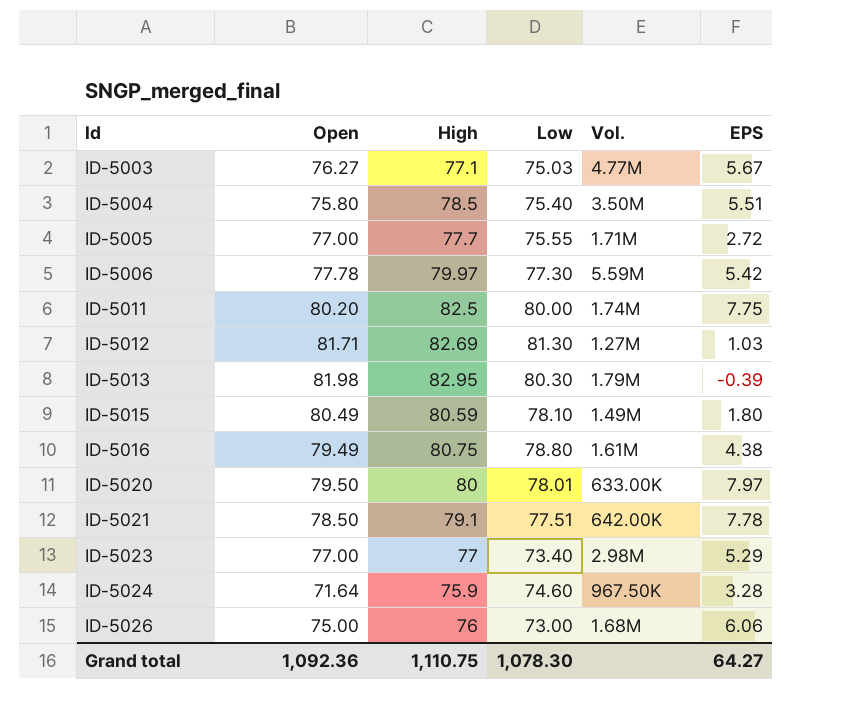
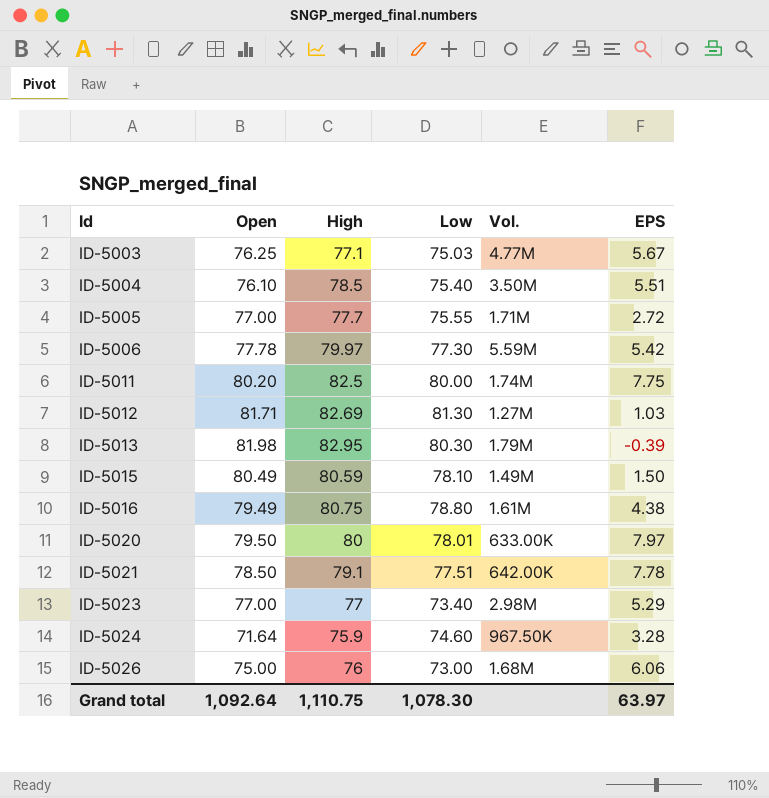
ID-5003 | Open: 76.27 -> 76.25
ID-5004 | Open: 75.80 -> 76.10
ID-5015 | EPS: 1.80 -> 1.50
Grand total | Open: 1,092.36 -> 1,092.64
Grand total | EPS: 64.27 -> 63.97

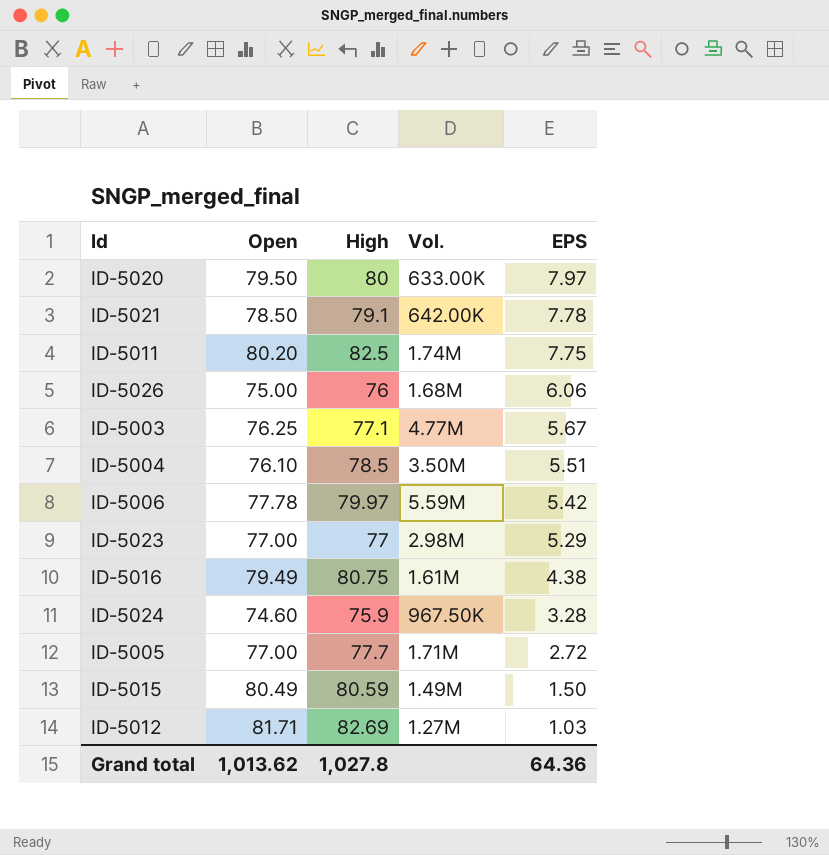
row order: Id ascending -> EPS descending
column Low | position: 4 -> none
row ID-5013: 81.98 | 82.95 | 80.30 | 1.79M | -0.39 -> none
ID-5024 | Open: 71.64 -> 74.60
Grand total | Open: 1,092.64 -> 1,013.62
Grand total | High: 1,110.75 -> 1,027.8
Grand total | EPS: 63.97 -> 64.36

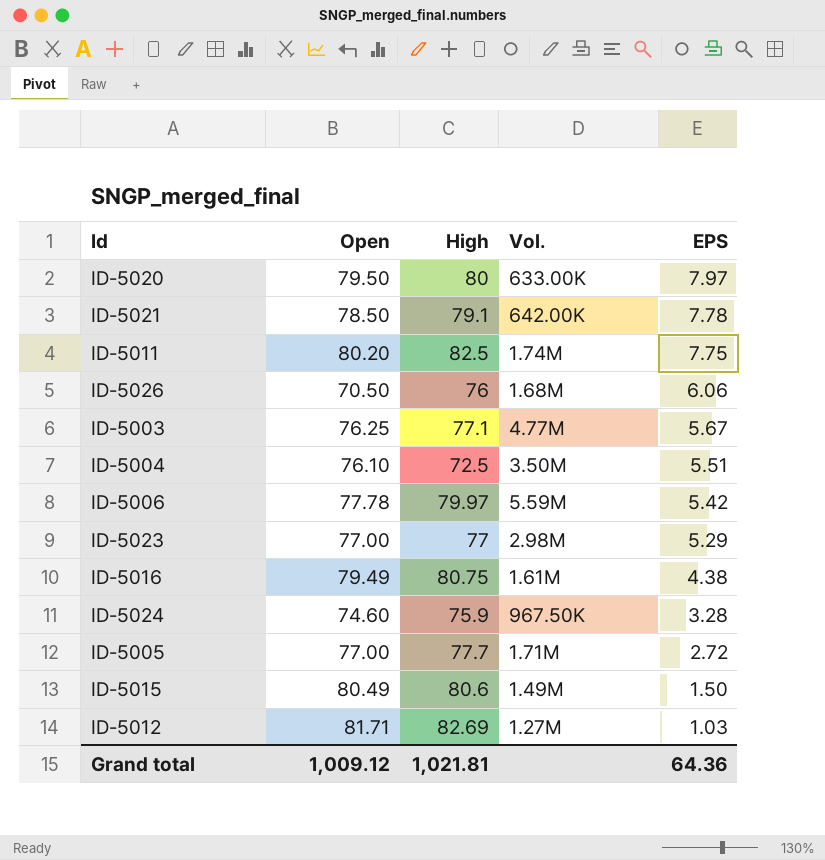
ID-5026 | Open: 75.00 -> 70.50
ID-5004 | High: 78.5 -> 72.5
ID-5015 | High: 80.59 -> 80.6
Grand total | Open: 1,013.62 -> 1,009.12
Grand total | High: 1,027.8 -> 1,021.81

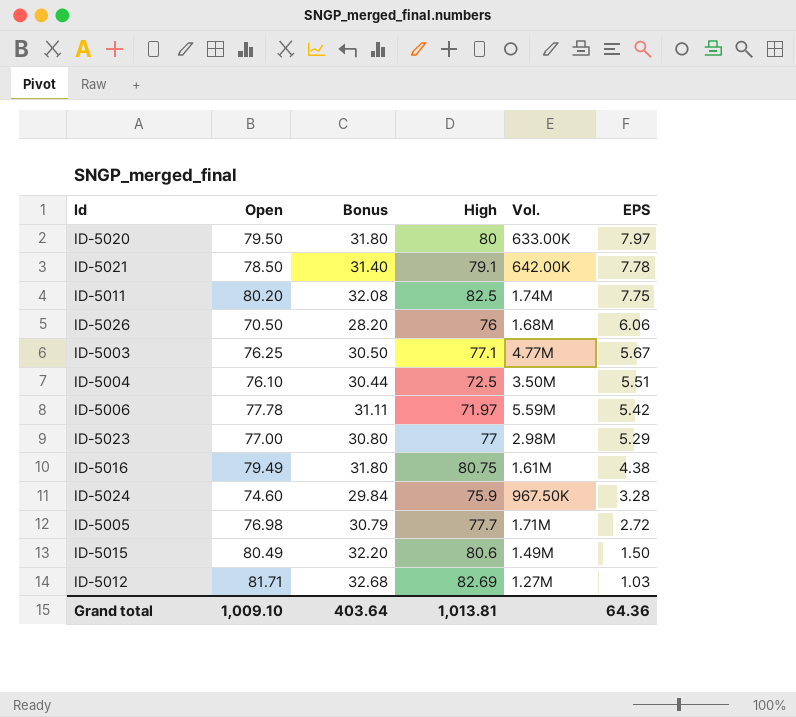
column Bonus | formula: none -> [Open] * 0.4
ID-5006 | High: 79.97 -> 71.97
ID-5005 | Open: 77.00 -> 76.98
Grand total | Open: 1,009.12 -> 1,009.10
Grand total | High: 1,021.81 -> 1,013.81

